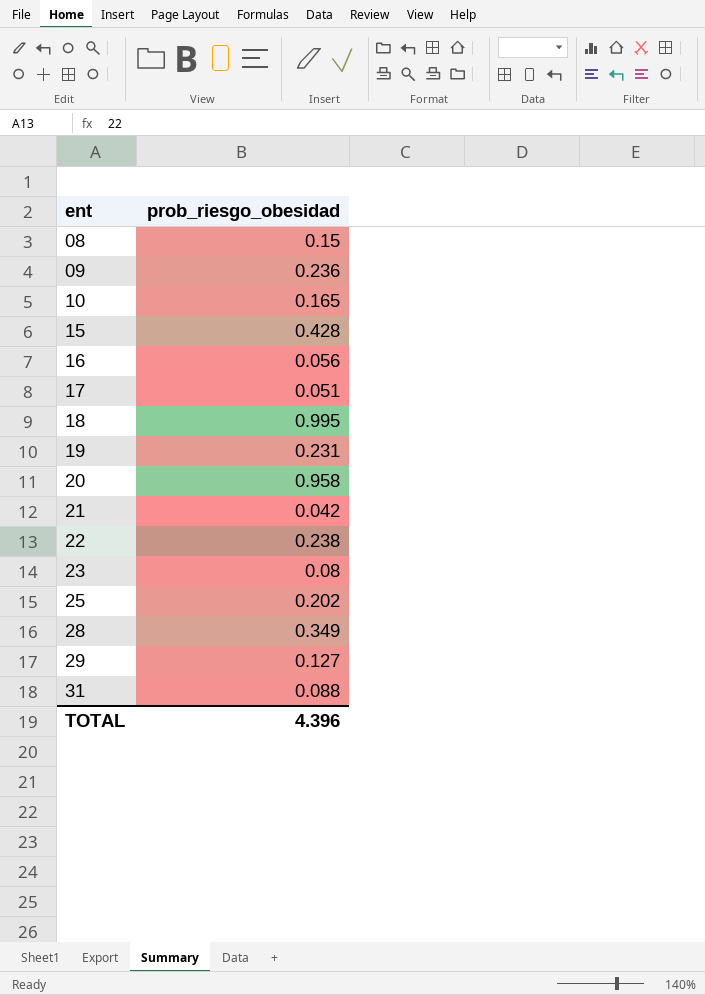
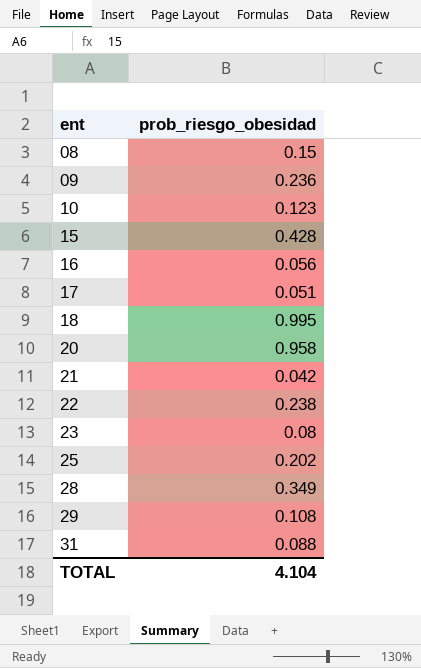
row 19: 0.231 -> none
10 | prob_riesgo_obesidad: 0.165 -> 0.123
29 | prob_riesgo_obesidad: 0.127 -> 0.108
TOTAL | prob_riesgo_obesidad: 4.396 -> 4.104

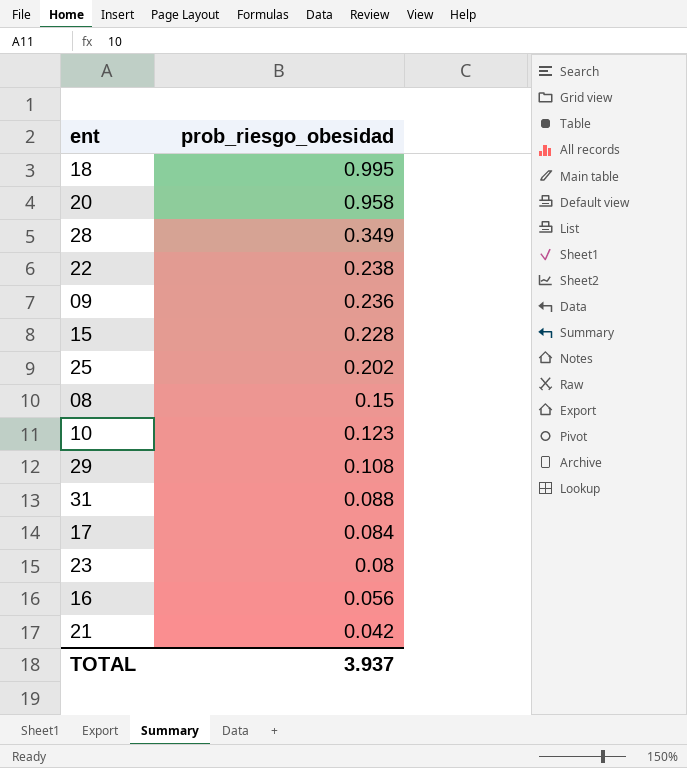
row order: ent ascending -> prob_riesgo_obesidad descending
15 | prob_riesgo_obesidad: 0.428 -> 0.228
17 | prob_riesgo_obesidad: 0.051 -> 0.084
TOTAL | prob_riesgo_obesidad: 4.104 -> 3.937

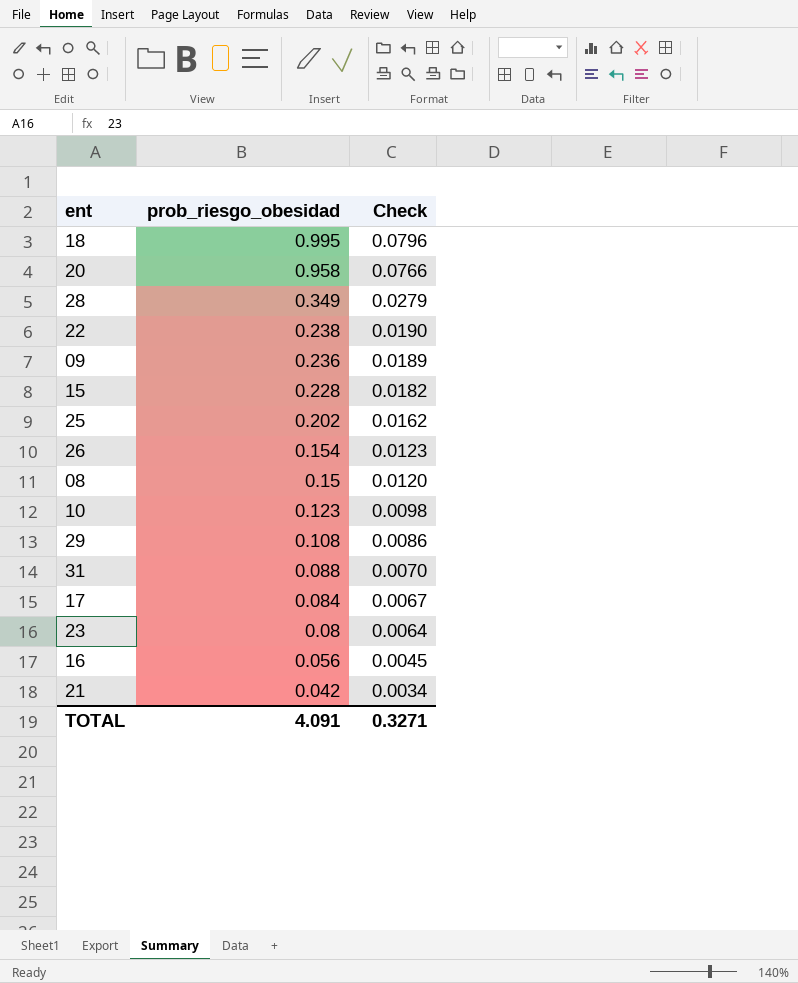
column Check | formula: none -> [prob_riesgo_obesidad] * 0.08
row 26: none -> 0.154 | 0.0123
TOTAL | prob_riesgo_obesidad: 3.937 -> 4.091

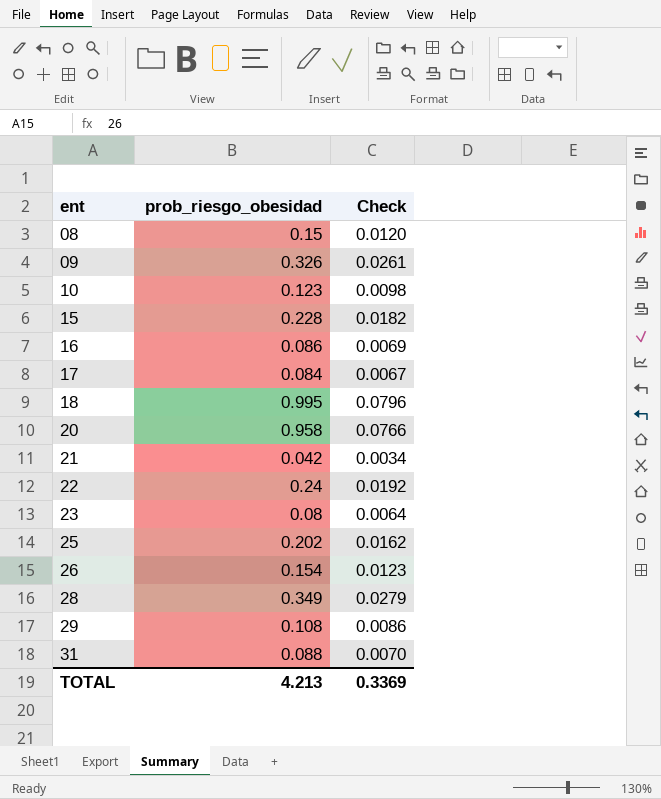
row order: prob_riesgo_obesidad descending -> ent ascending
09 | prob_riesgo_obesidad: 0.236 -> 0.326
09 | Check: 0.0189 -> 0.0261
16 | prob_riesgo_obesidad: 0.056 -> 0.086
16 | Check: 0.0045 -> 0.0069
22 | prob_riesgo_obesidad: 0.238 -> 0.24
22 | Check: 0.0190 -> 0.0192
TOTAL | prob_riesgo_obesidad: 4.091 -> 4.213
TOTAL | Check: 0.3271 -> 0.3369

